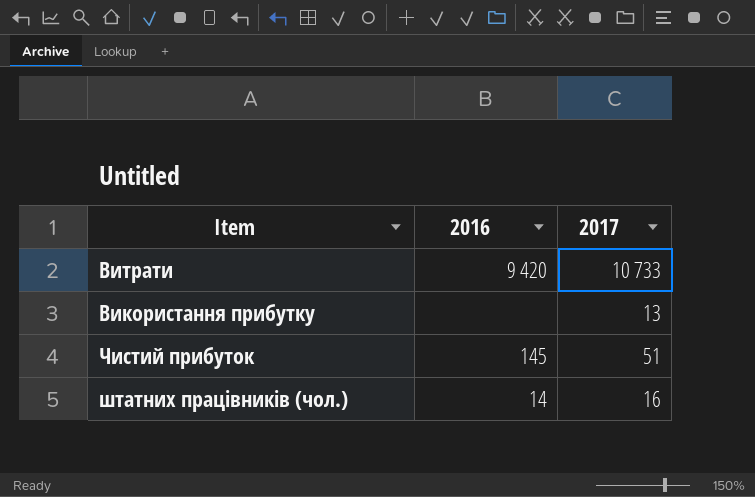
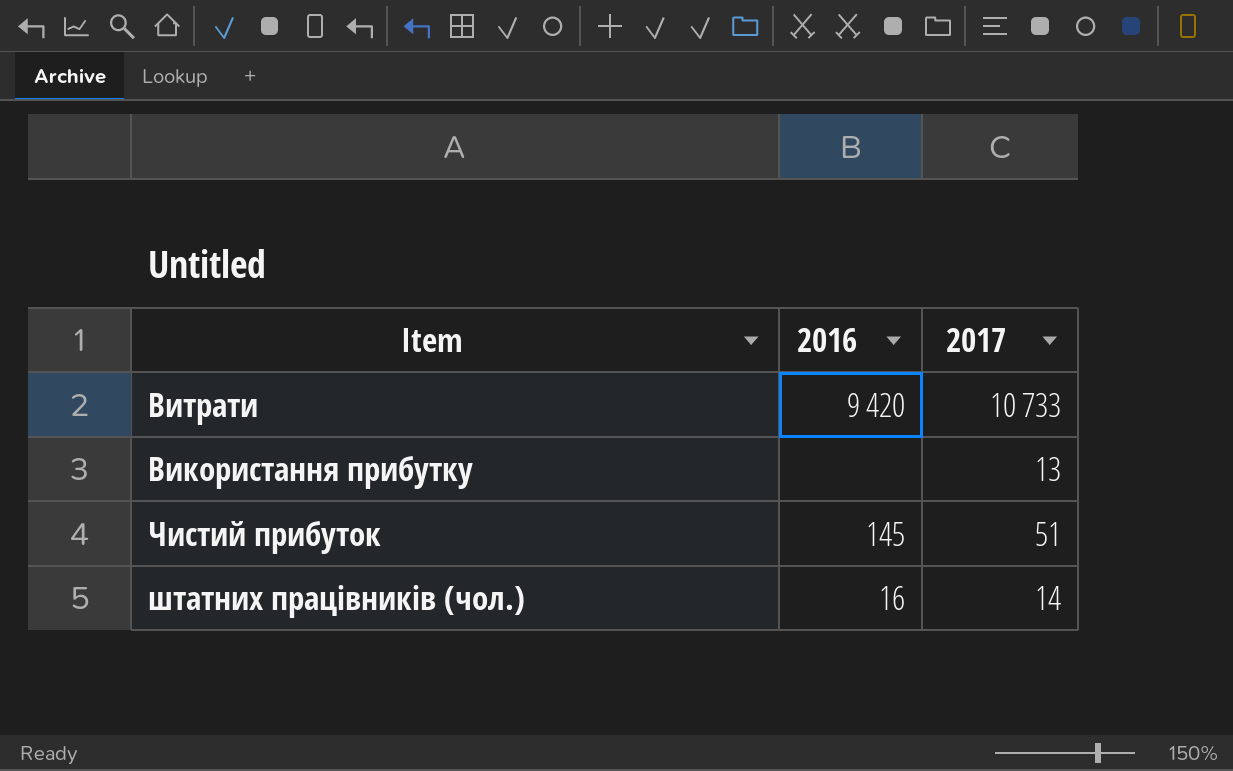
штатних працівників (чол.) | 2016: 14 -> 16
штатних працівників (чол.) | 2017: 16 -> 14

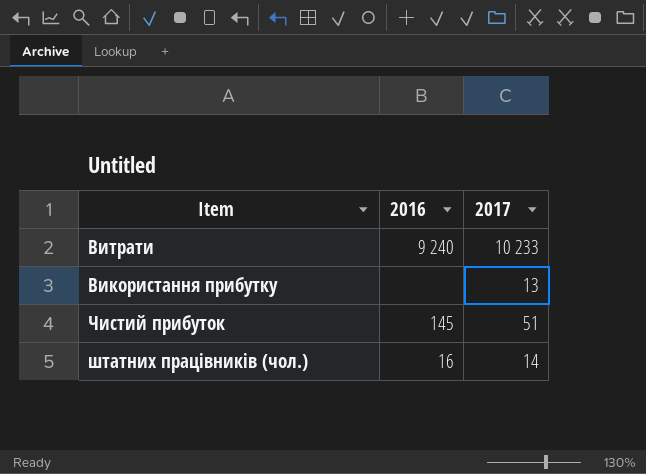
Витрати | 2016: 9 420 -> 9 240
Витрати | 2017: 10 733 -> 10 233

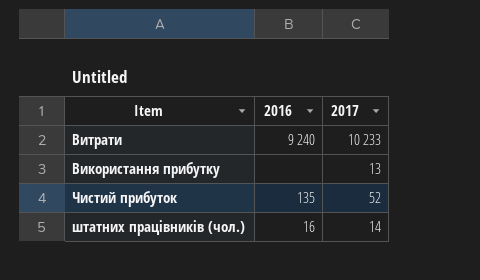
Чистий прибуток | 2016: 145 -> 135
Чистий прибуток | 2017: 51 -> 52

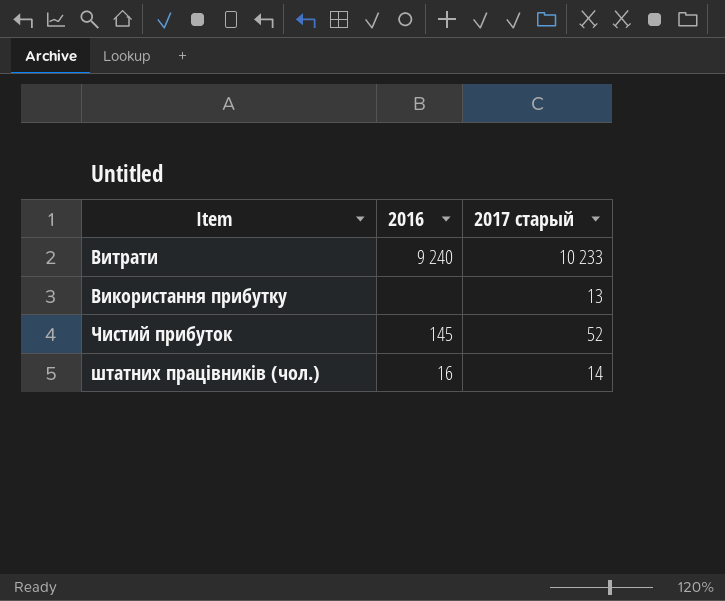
column name: 2017 -> 2017 старый
Чистий прибуток | 2016: 135 -> 145

